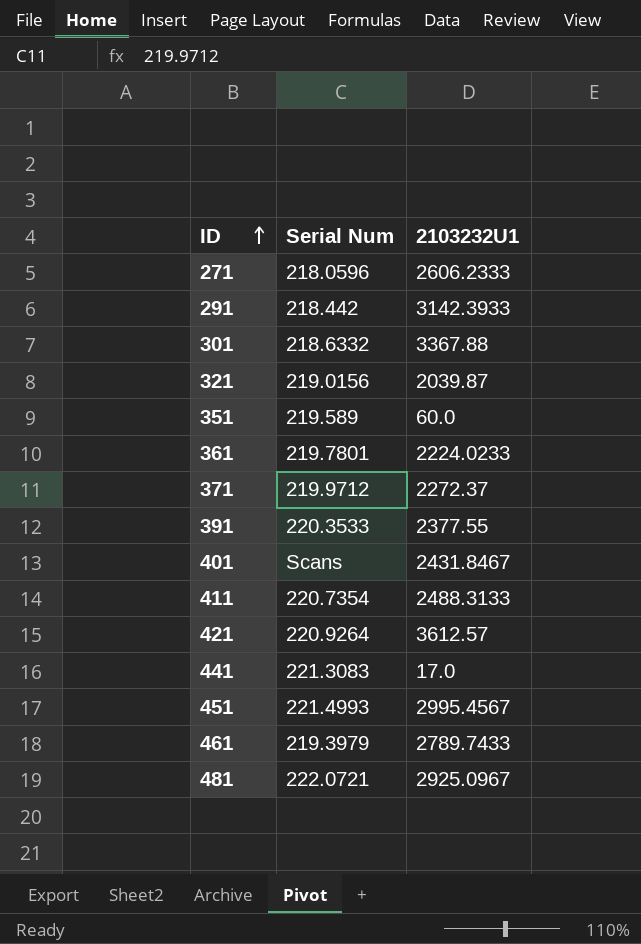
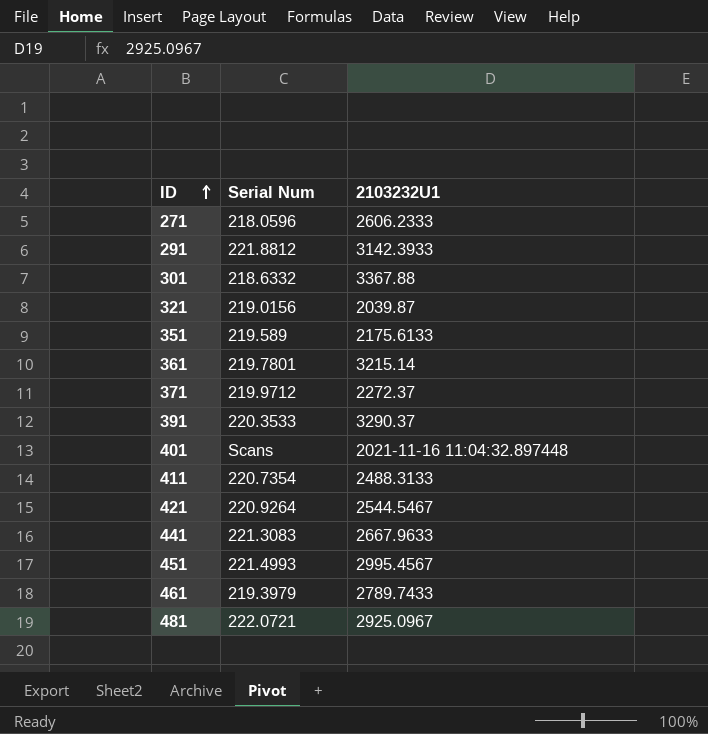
291 | Serial Num: 218.442 -> 221.8812
351 | 2103232U1: 60.0 -> 2175.6133
361 | 2103232U1: 2224.0233 -> 3215.14
391 | 2103232U1: 2377.55 -> 3290.37
401 | 2103232U1: 2431.8467 -> 2021-11-16 11:04:32.897448
421 | 2103232U1: 3612.57 -> 2544.5467
441 | 2103232U1: 17.0 -> 2667.9633

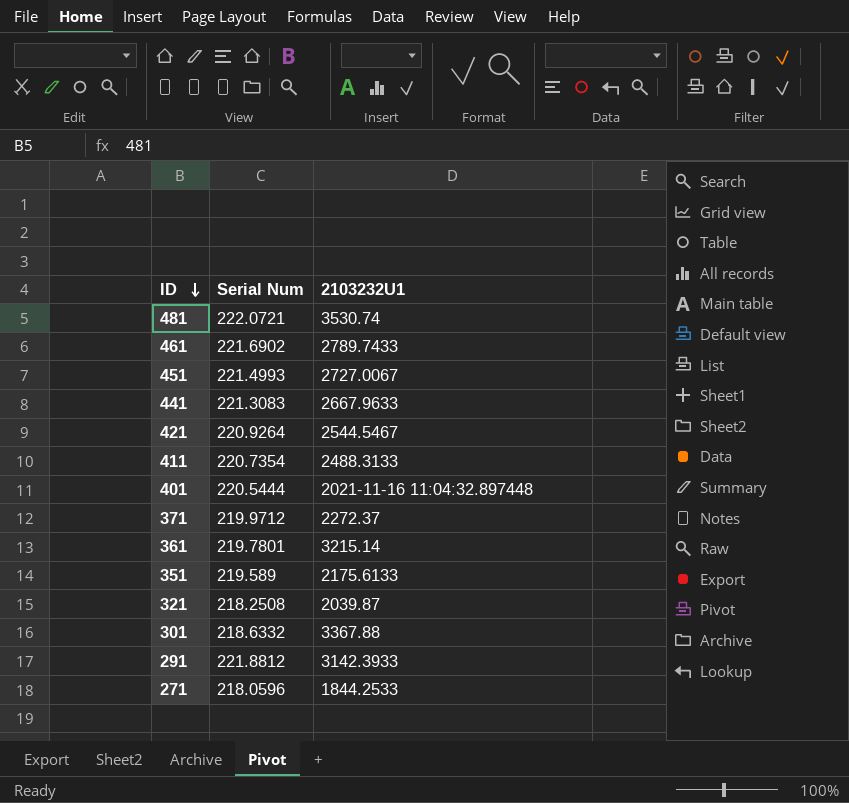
row order: ID ascending -> ID descending
row 391: 220.3533 | 3290.37 -> none
481 | 2103232U1: 2925.0967 -> 3530.74
461 | Serial Num: 219.3979 -> 221.6902
451 | 2103232U1: 2995.4567 -> 2727.0067
401 | Serial Num: Scans -> 220.5444
321 | Serial Num: 219.0156 -> 218.2508
271 | 2103232U1: 2606.2333 -> 1844.2533

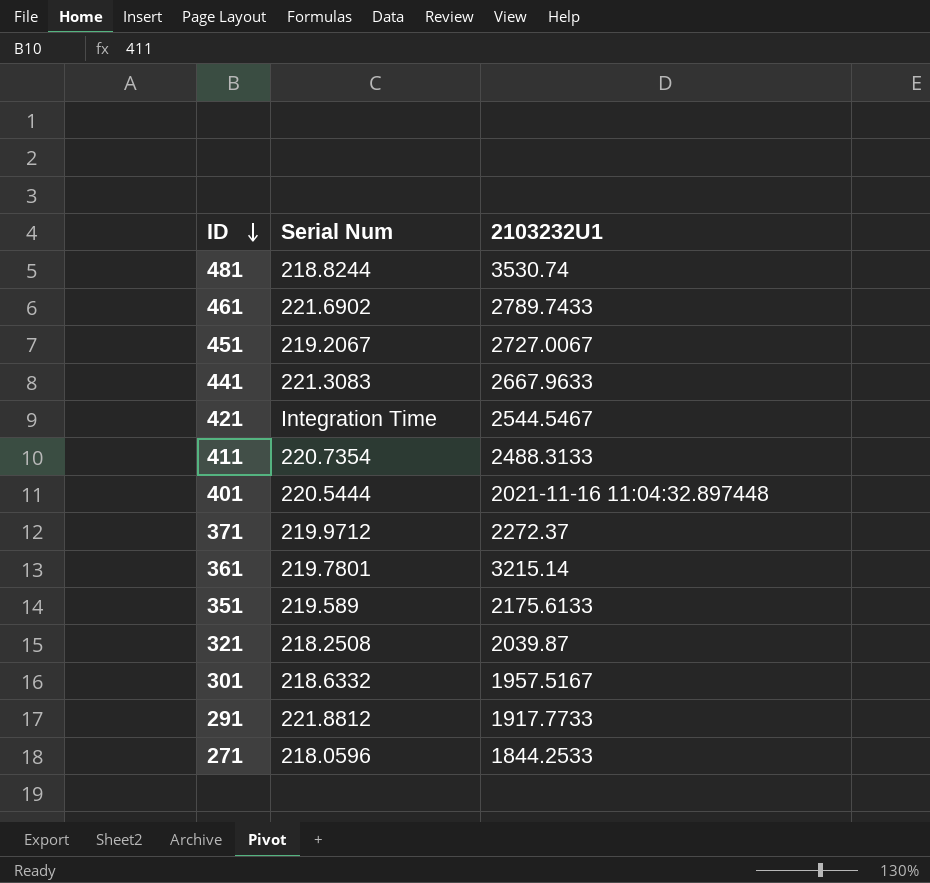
481 | Serial Num: 222.0721 -> 218.8244
451 | Serial Num: 221.4993 -> 219.2067
421 | Serial Num: 220.9264 -> Integration Time
301 | 2103232U1: 3367.88 -> 1957.5167
291 | 2103232U1: 3142.3933 -> 1917.7733

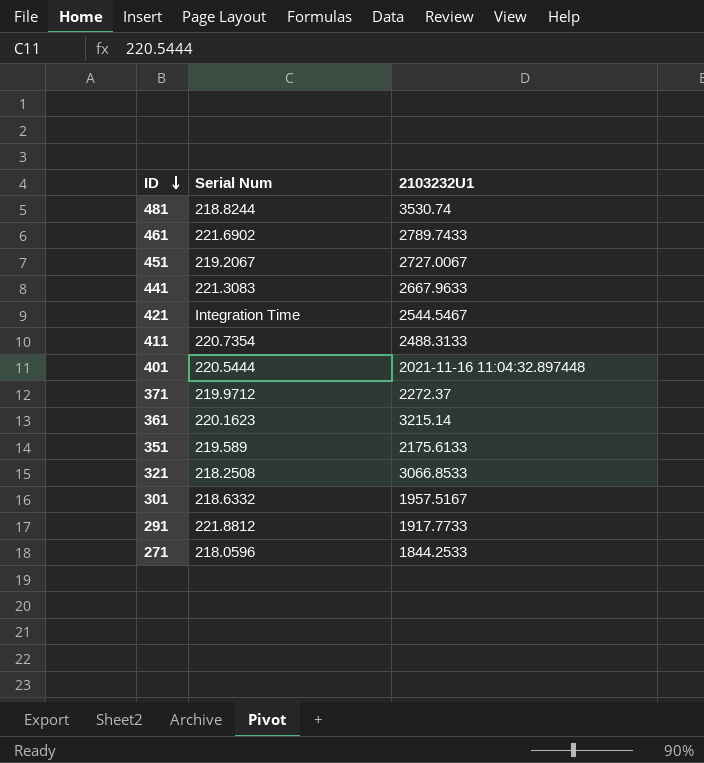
361 | Serial Num: 219.7801 -> 220.1623
321 | 2103232U1: 2039.87 -> 3066.8533

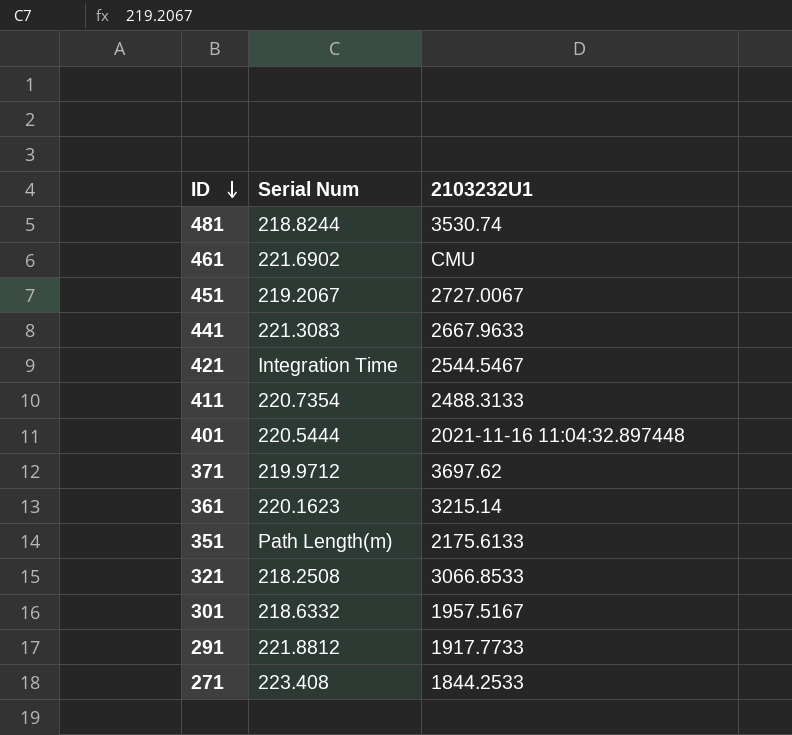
461 | 2103232U1: 2789.7433 -> CMU
371 | 2103232U1: 2272.37 -> 3697.62
351 | Serial Num: 219.589 -> Path Length(m)
271 | Serial Num: 218.0596 -> 223.408

